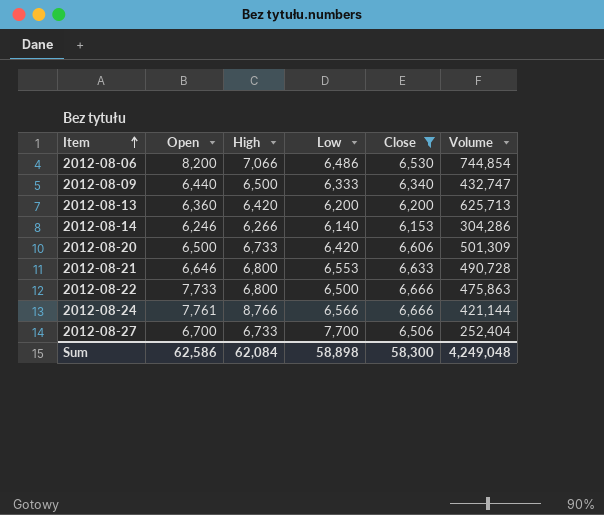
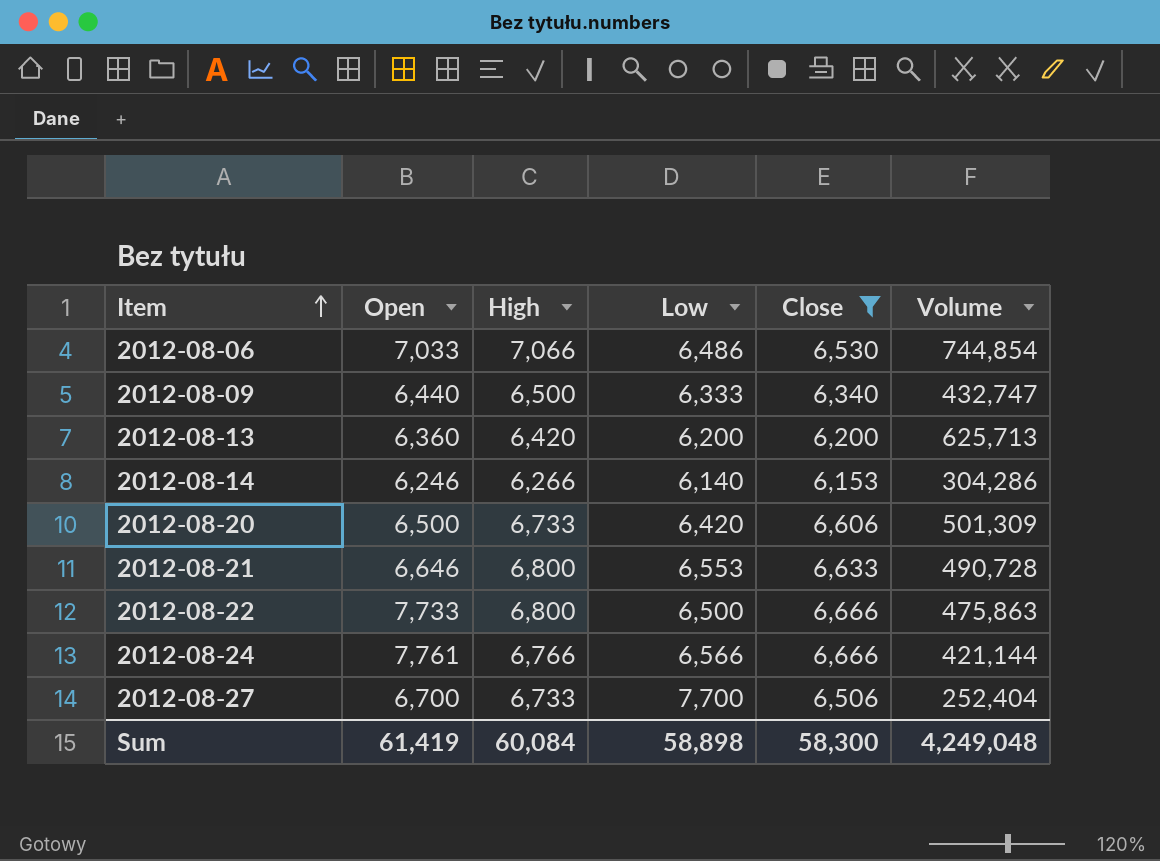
2012-08-06 | Open: 8,200 -> 7,033
2012-08-24 | High: 8,766 -> 6,766
Sum | Open: 62,586 -> 61,419
Sum | High: 62,084 -> 60,084

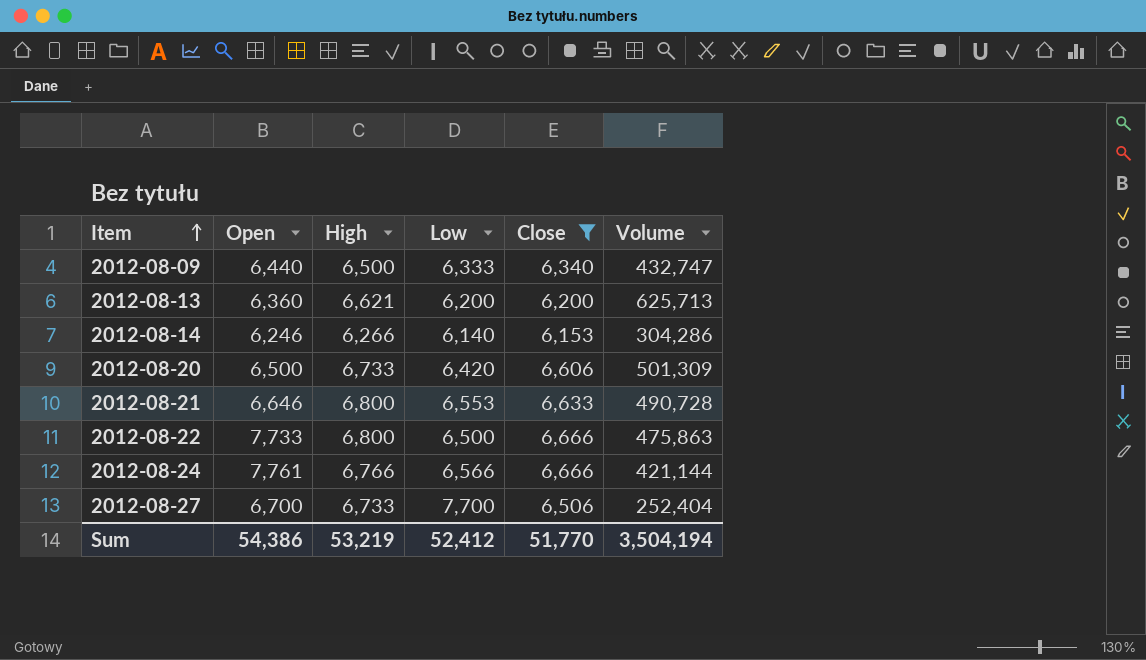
row 2012-08-06: 7,033 | 7,066 | 6,486 | 6,530 | 744,854 -> none
2012-08-13 | High: 6,420 -> 6,621
Sum | Open: 61,419 -> 54,386
Sum | High: 60,084 -> 53,219
Sum | Low: 58,898 -> 52,412
Sum | Close: 58,300 -> 51,770
Sum | Volume: 4,249,048 -> 3,504,194

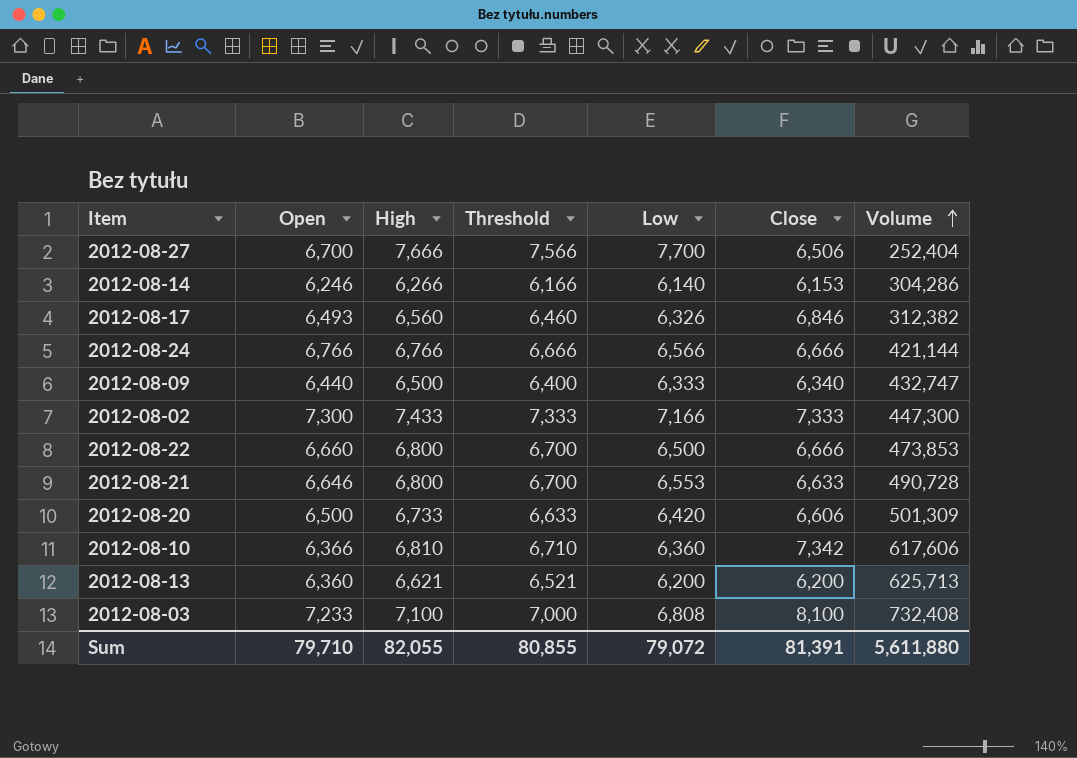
filter: Close <= 6,666 -> none
row order: Item ascending -> Volume ascending
column Threshold | formula: none -> [High] - 100
2012-08-27 | High: 6,733 -> 7,666
2012-08-24 | Open: 7,761 -> 6,766
2012-08-22 | Open: 7,733 -> 6,660
2012-08-22 | Volume: 475,863 -> 473,853
Sum | Open: 54,386 -> 79,710
Sum | High: 53,219 -> 82,055
Sum | Low: 52,412 -> 79,072
Sum | Close: 51,770 -> 81,391
Sum | Volume: 3,504,194 -> 5,611,880

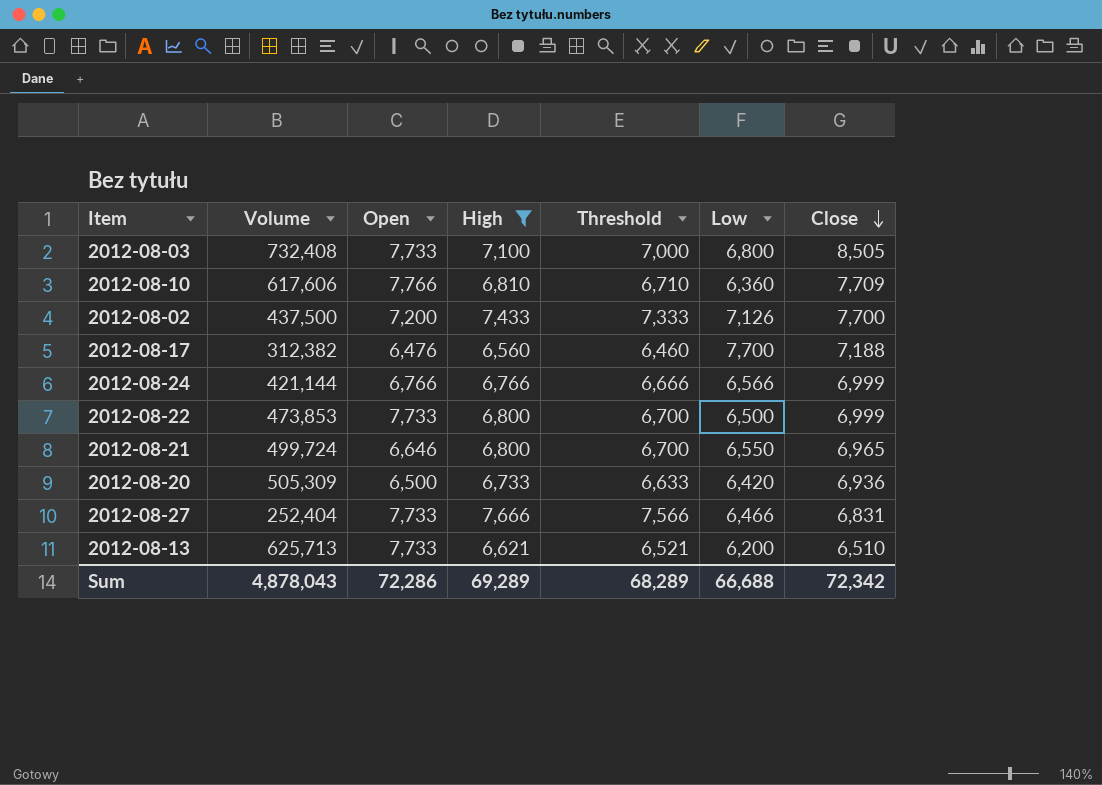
filter: none -> High >= 6,560
row order: Volume ascending -> Close descending
column Volume | position: 7 -> 2
2012-08-03 | Open: 7,233 -> 7,733
2012-08-03 | Low: 6,808 -> 6,800
2012-08-03 | Close: 8,100 -> 8,505
2012-08-10 | Open: 6,366 -> 7,766
2012-08-10 | Close: 7,342 -> 7,709
2012-08-02 | Volume: 447,300 -> 437,500
2012-08-02 | Open: 7,300 -> 7,200
2012-08-02 | Low: 7,166 -> 7,126
2012-08-02 | Close: 7,333 -> 7,700
2012-08-17 | Open: 6,493 -> 6,476
2012-08-17 | Low: 6,326 -> 7,700
2012-08-17 | Close: 6,846 -> 7,188
2012-08-24 | Close: 6,666 -> 6,999
2012-08-22 | Open: 6,660 -> 7,733
2012-08-22 | Close: 6,666 -> 6,999
2012-08-21 | Volume: 490,728 -> 499,724
2012-08-21 | Low: 6,553 -> 6,550
2012-08-21 | Close: 6,633 -> 6,965
2012-08-20 | Volume: 501,309 -> 505,309
2012-08-20 | Close: 6,606 -> 6,936
2012-08-27 | Open: 6,700 -> 7,733
2012-08-27 | Low: 7,700 -> 6,466
2012-08-27 | Close: 6,506 -> 6,831
2012-08-13 | Open: 6,360 -> 7,733
2012-08-13 | Close: 6,200 -> 6,510
Sum | Volume: 5,611,880 -> 4,878,043
Sum | Open: 79,710 -> 72,286
Sum | High: 82,055 -> 69,289
Sum | Threshold: 80,855 -> 68,289
Sum | Low: 79,072 -> 66,688
Sum | Close: 81,391 -> 72,342

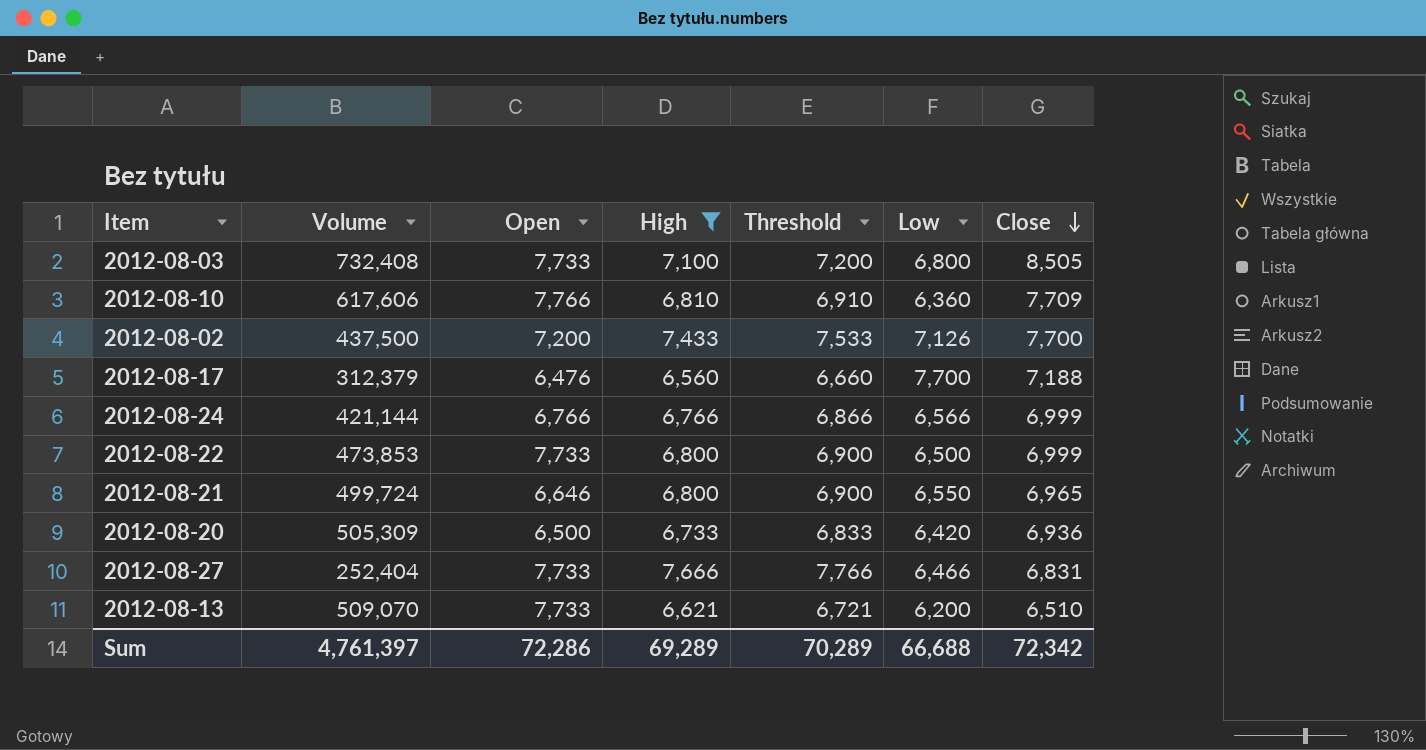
column Threshold | formula: [High] - 100 -> [High] + 100
2012-08-17 | Volume: 312,382 -> 312,379
2012-08-13 | Volume: 625,713 -> 509,070
Sum | Volume: 4,878,043 -> 4,761,397
Sum | Threshold: 68,289 -> 70,289

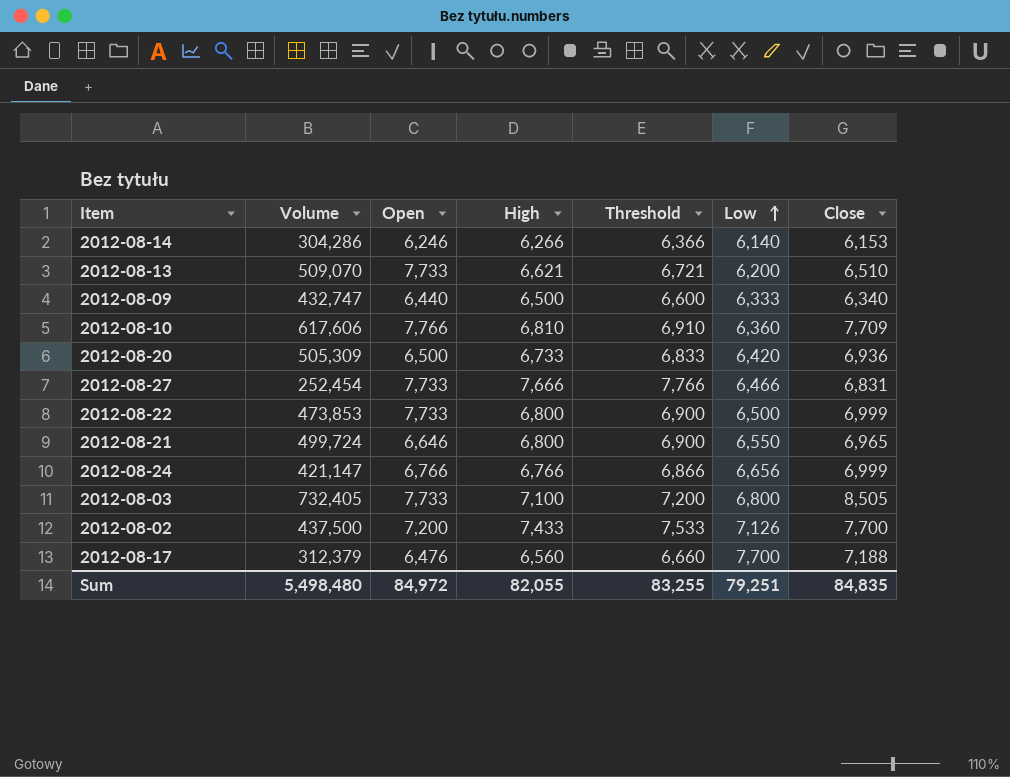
filter: High >= 6,560 -> none
row order: Close descending -> Low ascending
2012-08-27 | Volume: 252,404 -> 252,454
2012-08-24 | Volume: 421,144 -> 421,147
2012-08-24 | Low: 6,566 -> 6,656
2012-08-03 | Volume: 732,408 -> 732,405
Sum | Volume: 4,761,397 -> 5,498,480
Sum | Open: 72,286 -> 84,972
Sum | High: 69,289 -> 82,055
Sum | Threshold: 70,289 -> 83,255
Sum | Low: 66,688 -> 79,251
Sum | Close: 72,342 -> 84,835

